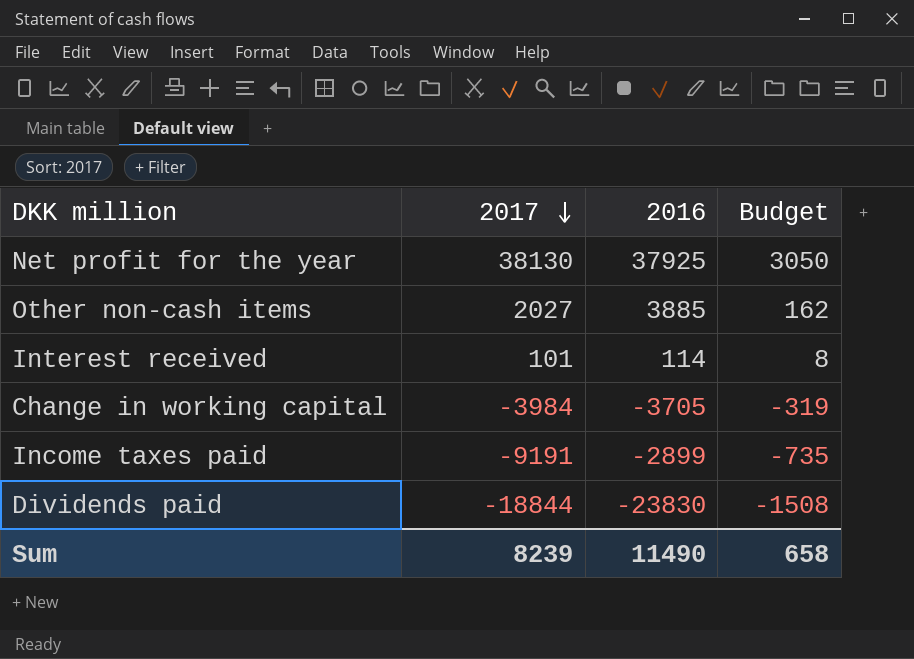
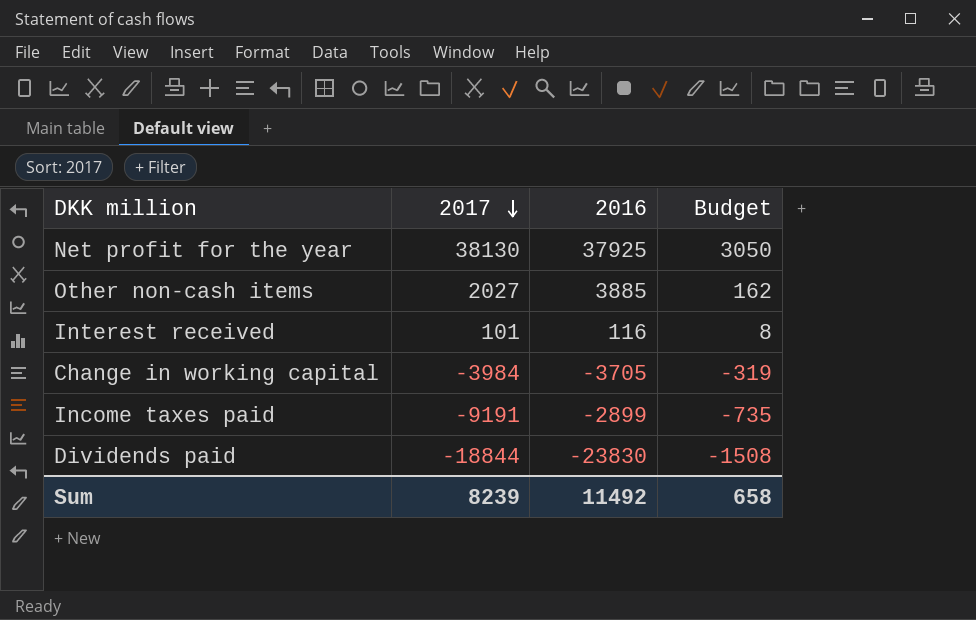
Interest received | 2016: 114 -> 116
Sum | 2016: 11490 -> 11492

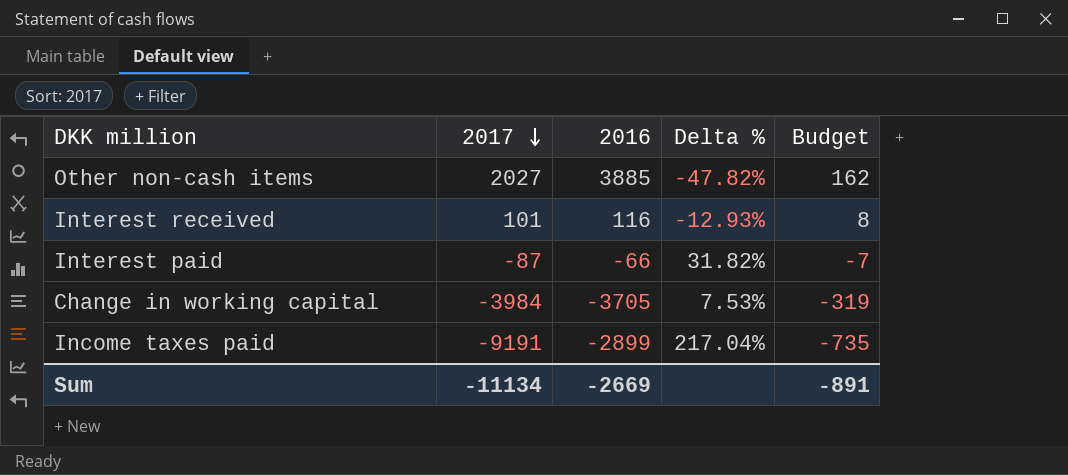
column Delta % | formula: none -> ([2017] - [2016]) / [2016]
row Net profit for the year: 38130 | 37925 | 3050 -> none
row Dividends paid: -18844 | -23830 | -1508 -> none
row Interest paid: none -> -87 | -66 | 31.82% | -7
Sum | 2017: 8239 -> -11134
Sum | 2016: 11492 -> -2669
Sum | Budget: 658 -> -891

